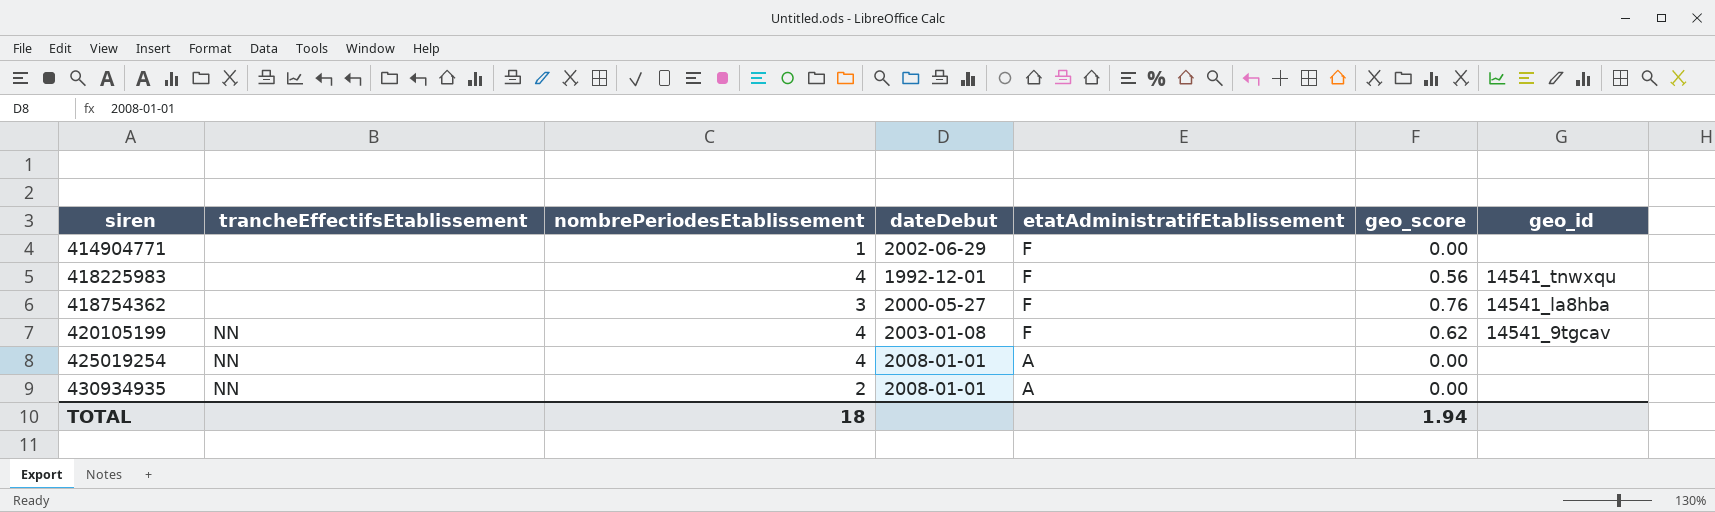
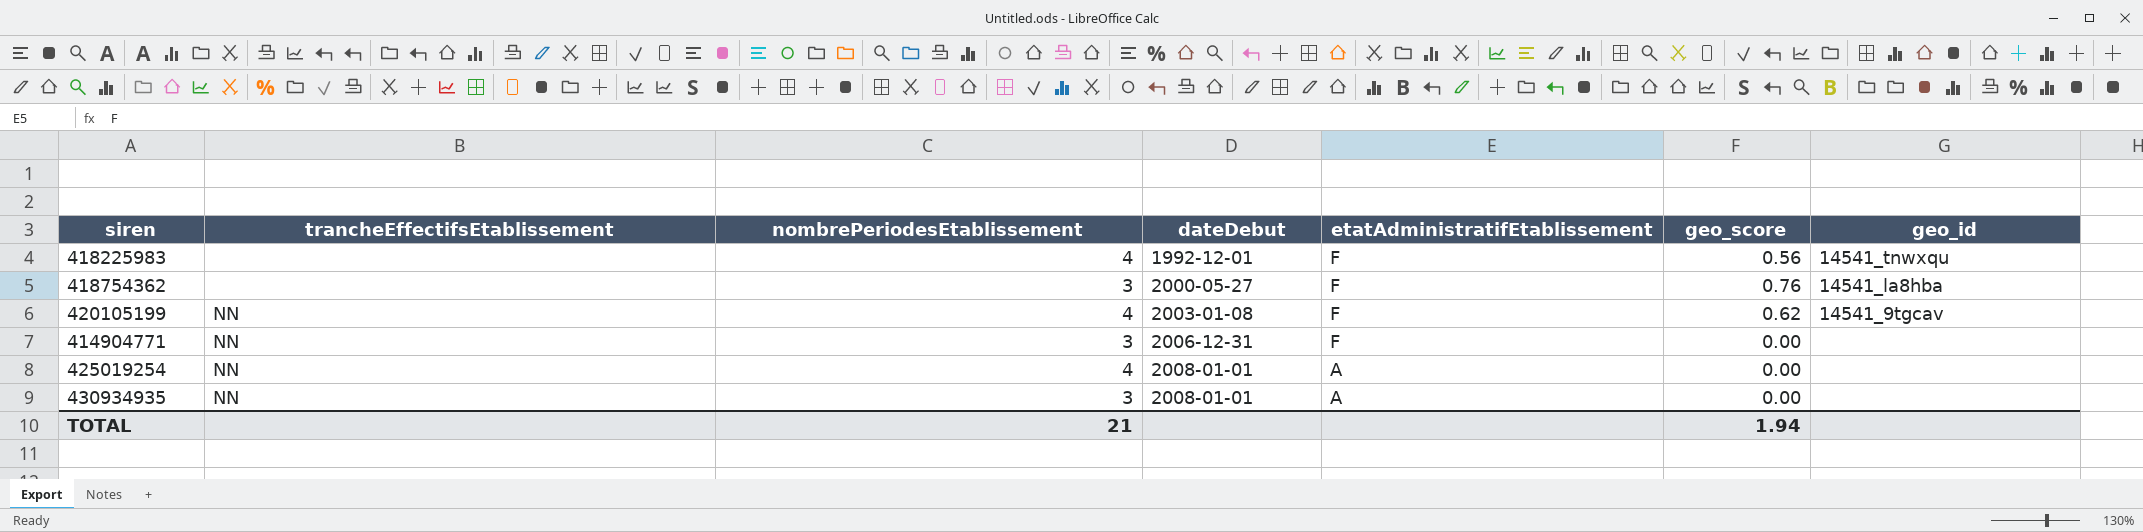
row order: siren ascending -> dateDebut ascending
414904771 | trancheEffectifsEtablissement: none -> NN
414904771 | nombrePeriodesEtablissement: 1 -> 3
414904771 | dateDebut: 2002-06-29 -> 2006-12-31
430934935 | nombrePeriodesEtablissement: 2 -> 3
TOTAL | nombrePeriodesEtablissement: 18 -> 21

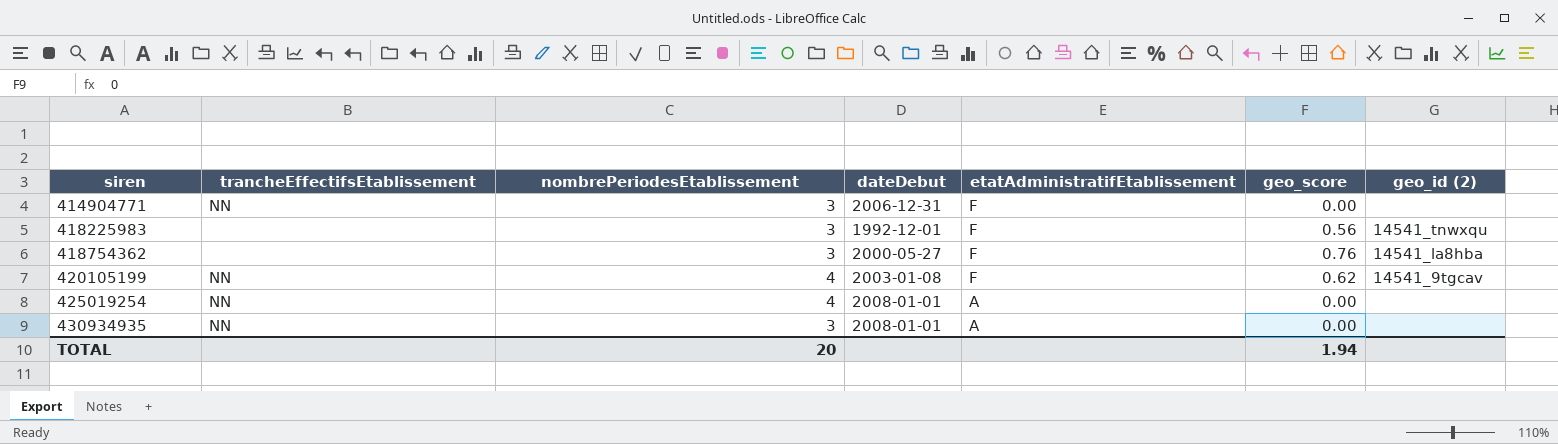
row order: dateDebut ascending -> siren ascending
column name: geo_id -> geo_id (2)
418225983 | nombrePeriodesEtablissement: 4 -> 3
TOTAL | nombrePeriodesEtablissement: 21 -> 20

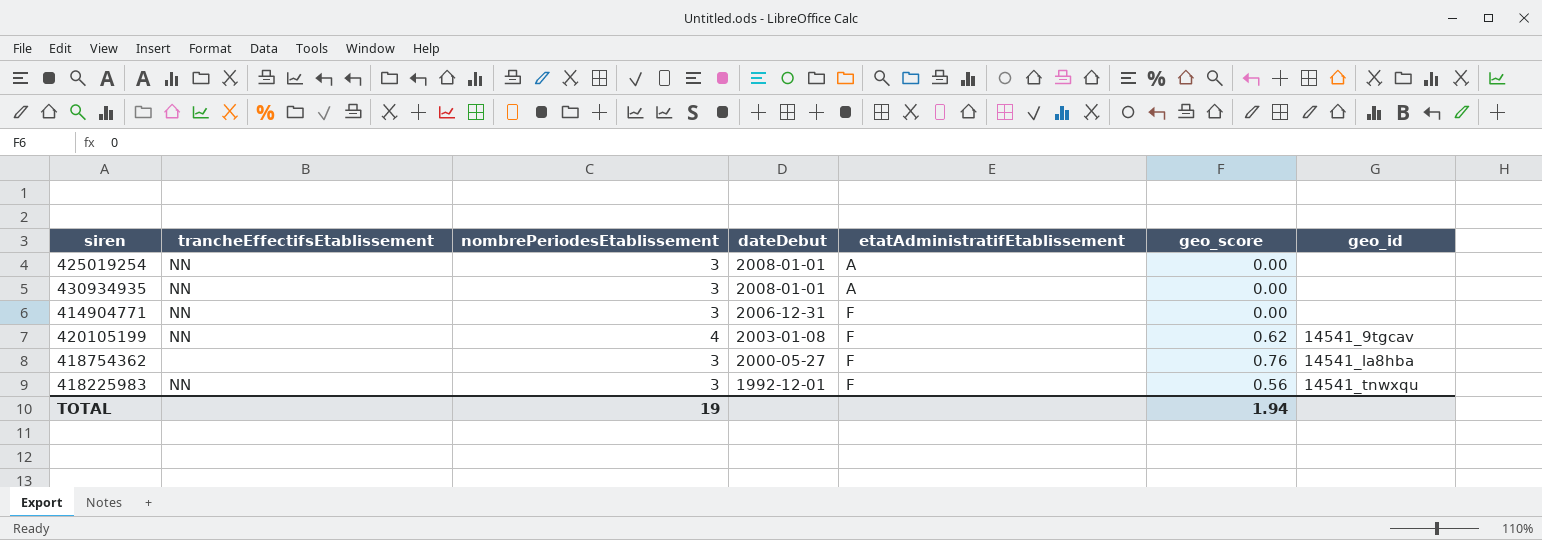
row order: siren ascending -> dateDebut descending
column name: geo_id (2) -> geo_id
425019254 | nombrePeriodesEtablissement: 4 -> 3
418225983 | trancheEffectifsEtablissement: none -> NN
TOTAL | nombrePeriodesEtablissement: 20 -> 19

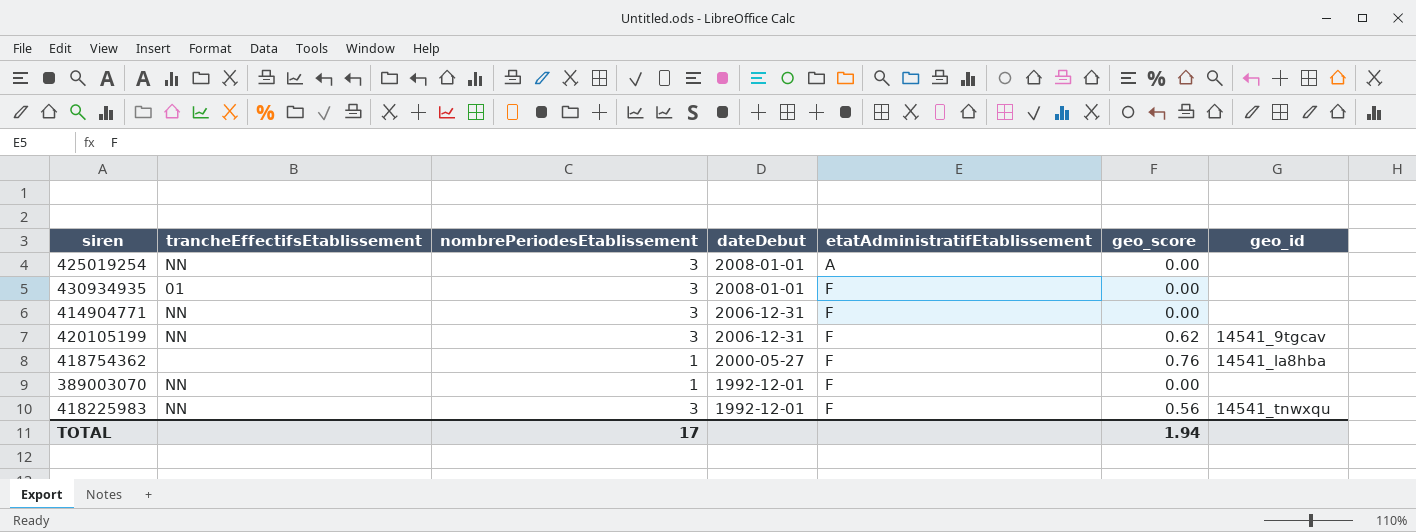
430934935 | trancheEffectifsEtablissement: NN -> 01
430934935 | etatAdministratifEtablissement: A -> F
420105199 | nombrePeriodesEtablissement: 4 -> 3
420105199 | dateDebut: 2003-01-08 -> 2006-12-31
418754362 | nombrePeriodesEtablissement: 3 -> 1
row 389003070: none -> NN | 1 | 1992-12-01 | F | 0.00 | none
TOTAL | nombrePeriodesEtablissement: 19 -> 17

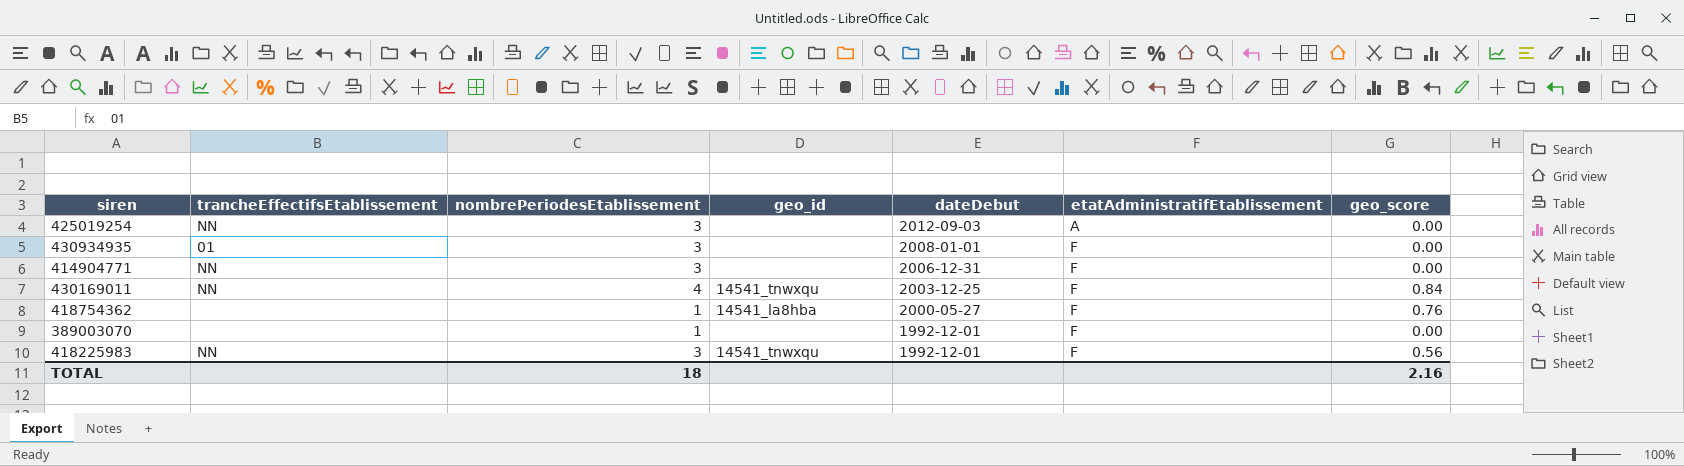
column geo_id | position: 7 -> 4
row 420105199: NN | 3 | 2006-12-31 | F | 0.62 | 14541_9tgcav -> none
425019254 | dateDebut: 2008-01-01 -> 2012-09-03
row 430169011: none -> NN | 4 | 14541_tnwxqu | 2003-12-25 | F | 0.84
389003070 | trancheEffectifsEtablissement: NN -> none
TOTAL | nombrePeriodesEtablissement: 17 -> 18
TOTAL | geo_score: 1.94 -> 2.16

